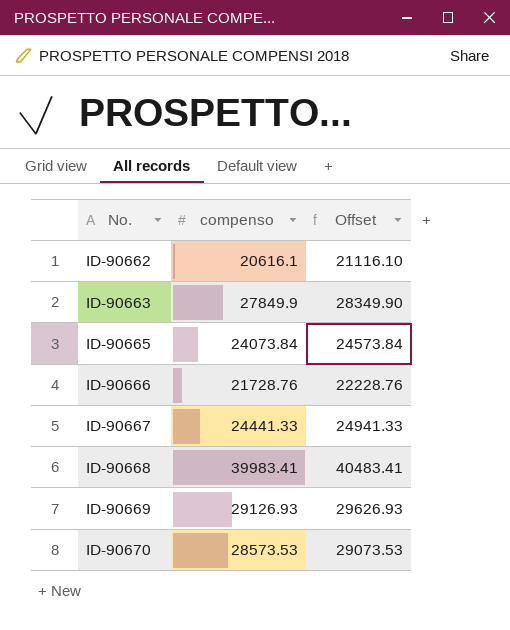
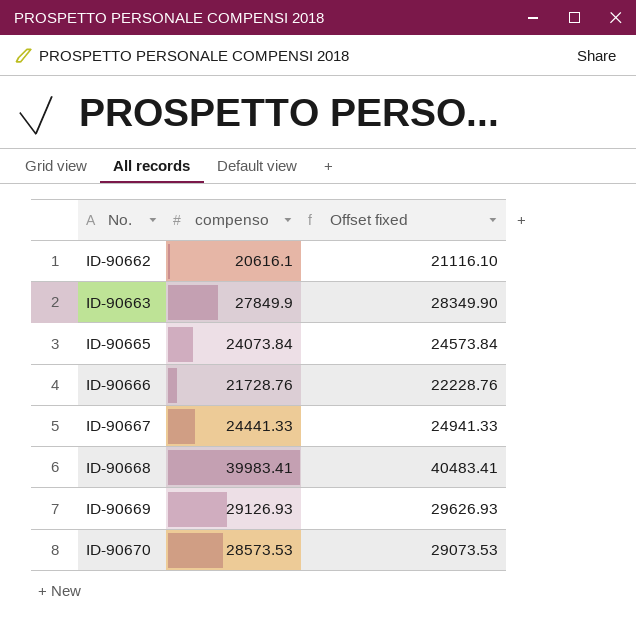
column name: Offset -> Offset fixed

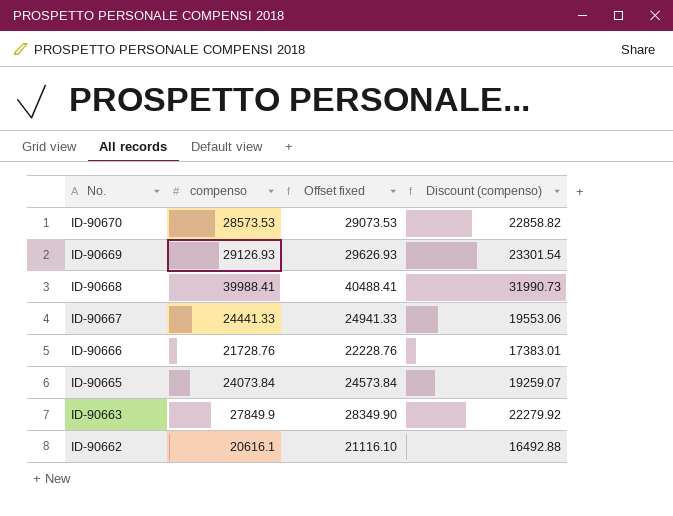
row order: No. ascending -> No. descending
column Discount (compenso) | formula: none -> [compenso] * 0.8
ID-90668 | compenso: 39983.41 -> 39988.41
ID-90668 | Offset fixed: 40483.41 -> 40488.41

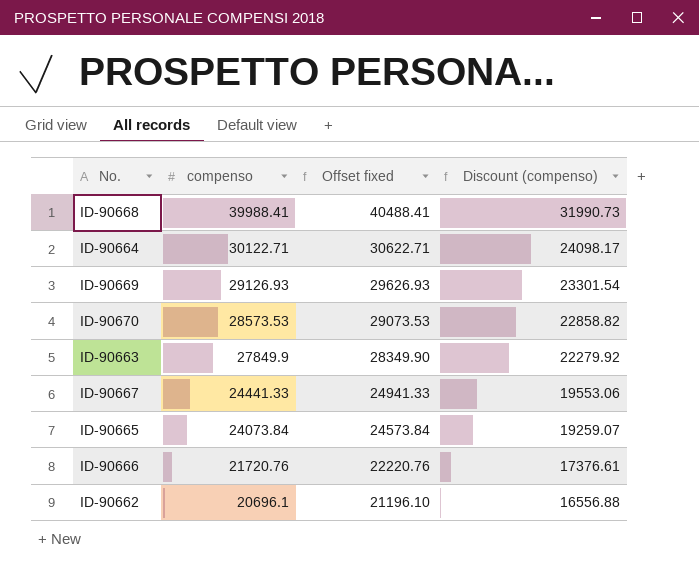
row order: No. descending -> compenso descending
row ID-90664: none -> 30122.71 | 30622.71 | 24098.17
ID-90666 | compenso: 21728.76 -> 21720.76
ID-90666 | Offset fixed: 22228.76 -> 22220.76
ID-90666 | Discount (compenso): 17383.01 -> 17376.61
ID-90662 | compenso: 20616.1 -> 20696.1
ID-90662 | Offset fixed: 21116.10 -> 21196.10
ID-90662 | Discount (compenso): 16492.88 -> 16556.88

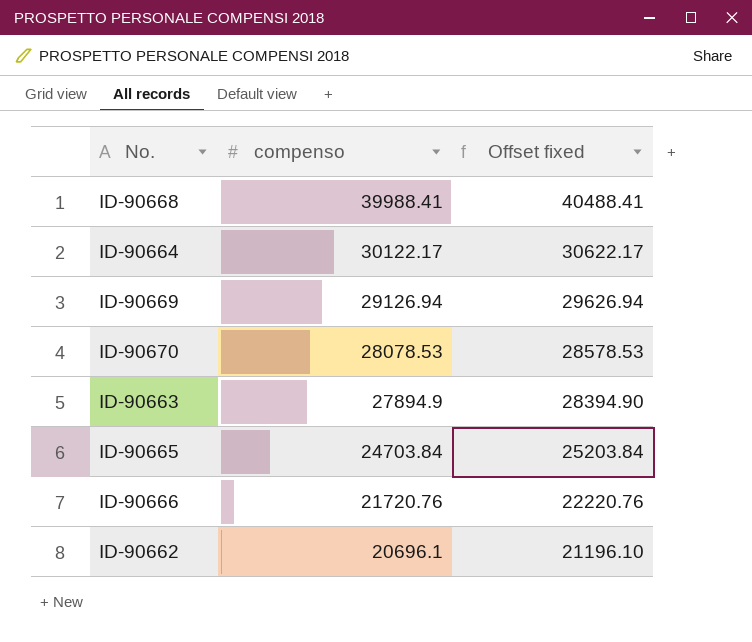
column Discount (compenso) | formula: [compenso] * 0.8 -> none
row ID-90667: 24441.33 | 24941.33 | 19553.06 -> none
ID-90664 | compenso: 30122.71 -> 30122.17
ID-90664 | Offset fixed: 30622.71 -> 30622.17
ID-90669 | compenso: 29126.93 -> 29126.94
ID-90669 | Offset fixed: 29626.93 -> 29626.94
ID-90670 | compenso: 28573.53 -> 28078.53
ID-90670 | Offset fixed: 29073.53 -> 28578.53
ID-90663 | compenso: 27849.9 -> 27894.9
ID-90663 | Offset fixed: 28349.90 -> 28394.90
ID-90665 | compenso: 24073.84 -> 24703.84
ID-90665 | Offset fixed: 24573.84 -> 25203.84

